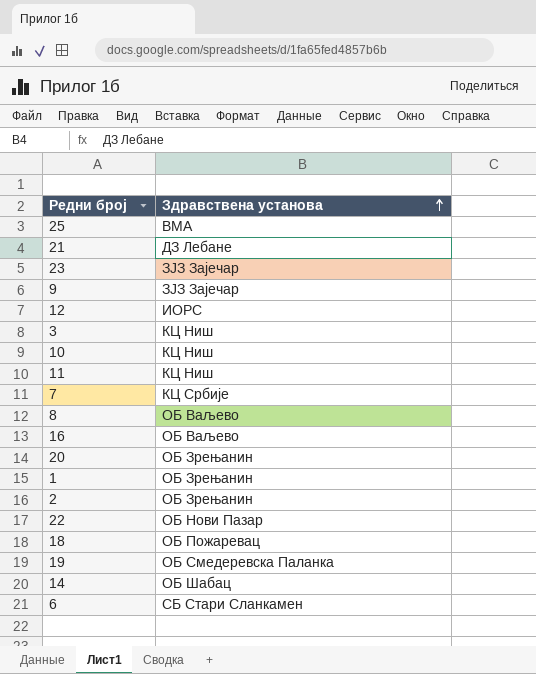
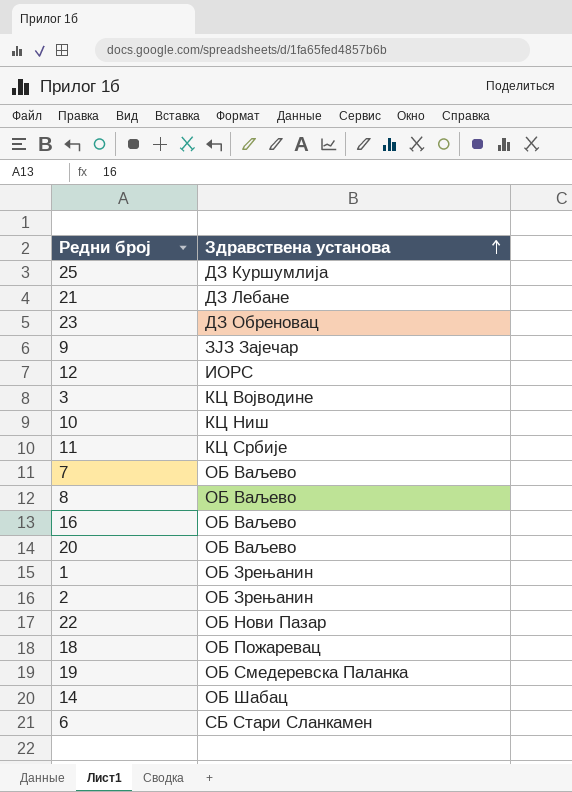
25 | Здравствена установа: ВМА -> ДЗ Куршумлија
23 | Здравствена установа: ЗЈЗ Зајечар -> ДЗ Обреновац
3 | Здравствена установа: КЦ Ниш -> КЦ Војводине
11 | Здравствена установа: КЦ Ниш -> КЦ Србије
7 | Здравствена установа: КЦ Србије -> ОБ Ваљево
20 | Здравствена установа: ОБ Зрењанин -> ОБ Ваљево

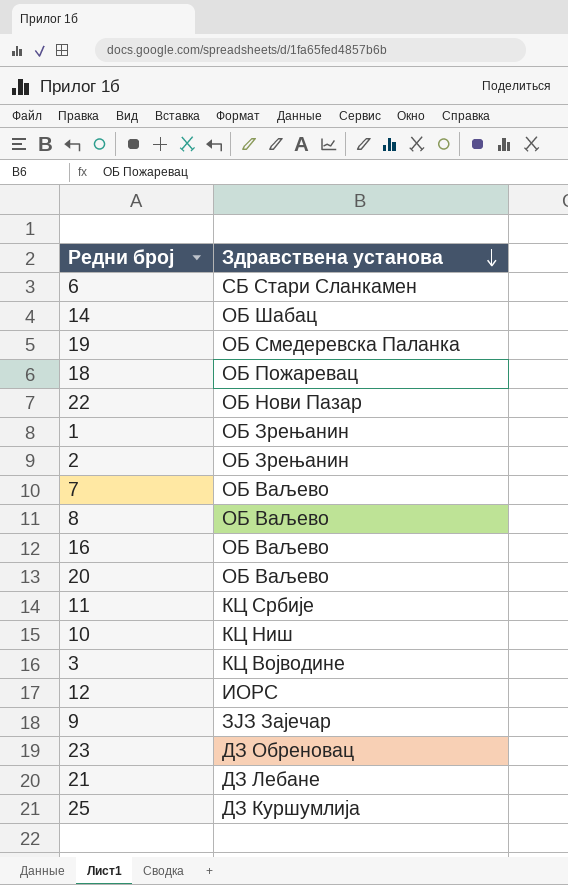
row order: Здравствена установа ascending -> Здравствена установа descending

